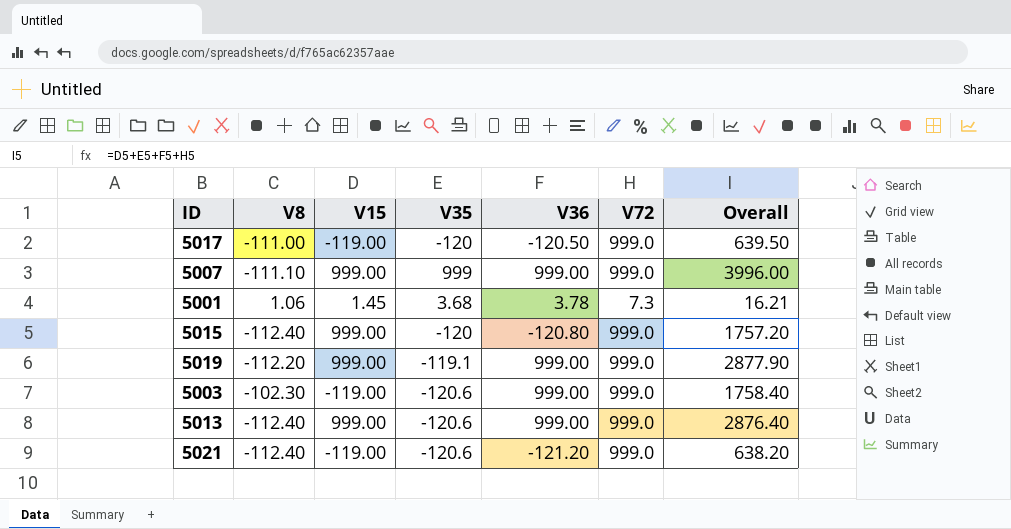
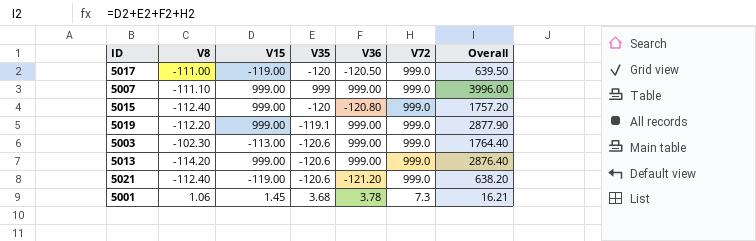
row order: none -> V72 descending
5003 | V15: -119.00 -> -113.00
5003 | Overall: 1758.40 -> 1764.40
5013 | V8: -112.40 -> -114.20

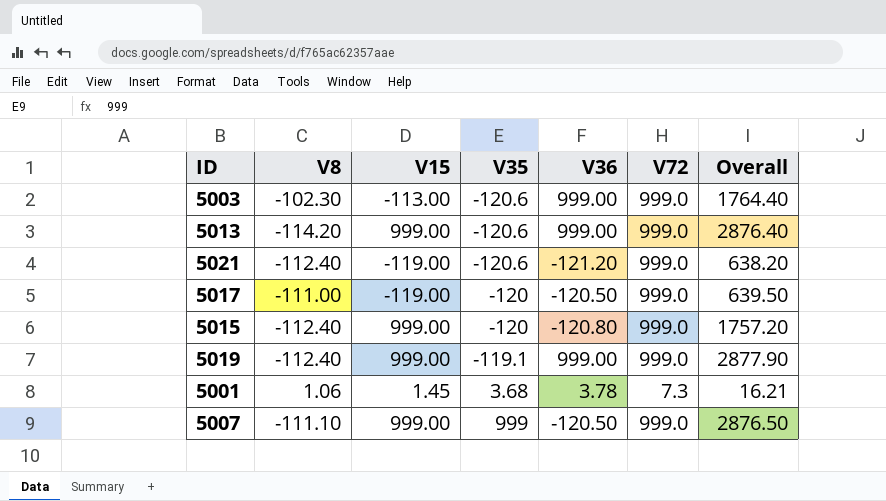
row order: V72 descending -> V35 ascending
5019 | V8: -112.20 -> -112.40
5007 | V36: 999.00 -> -120.50
5007 | Overall: 3996.00 -> 2876.50

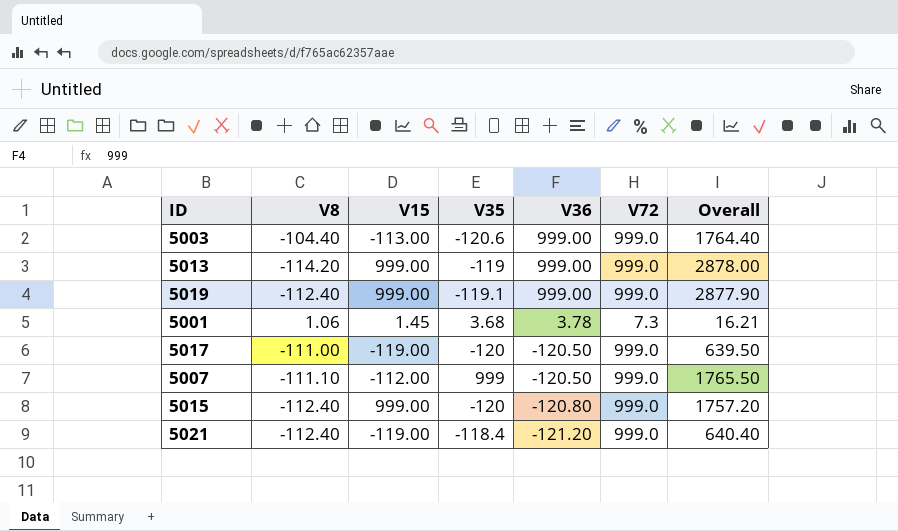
row order: V35 ascending -> V36 descending
5003 | V8: -102.30 -> -104.40
5013 | V35: -120.6 -> -119
5013 | Overall: 2876.40 -> 2878.00
5007 | V15: 999.00 -> -112.00
5007 | Overall: 2876.50 -> 1765.50
5021 | V35: -120.6 -> -118.4
5021 | Overall: 638.20 -> 640.40

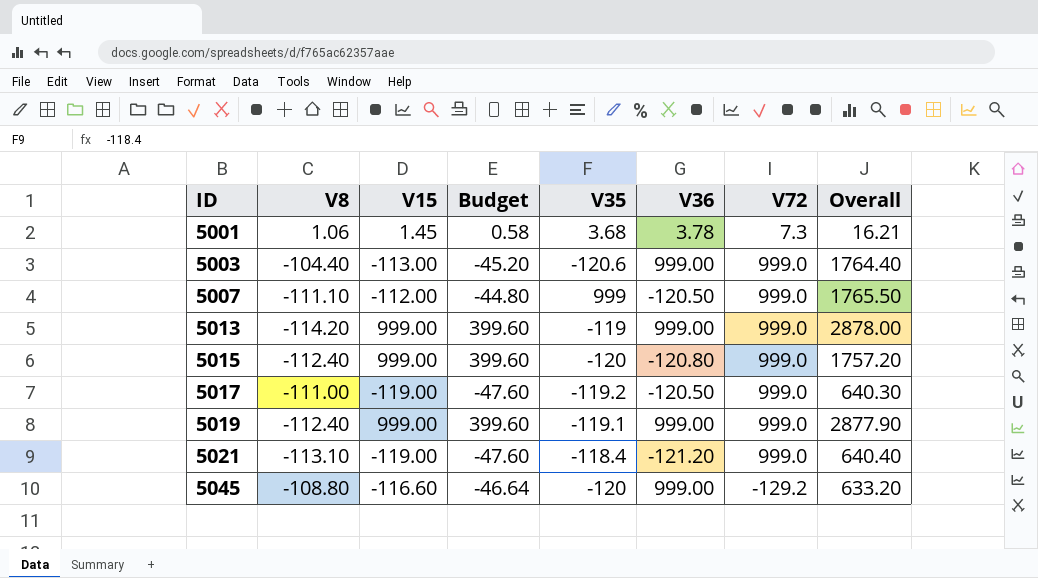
row order: V36 descending -> ID ascending
column Budget | formula: none -> [V15] * 0.4
5017 | V35: -120 -> -119.2
5017 | Overall: 639.50 -> 640.30
5021 | V8: -112.40 -> -113.10
row 5045: none -> -108.80 | -116.60 | -46.64 | -120 | 999.00 | -129.2 | 633.20

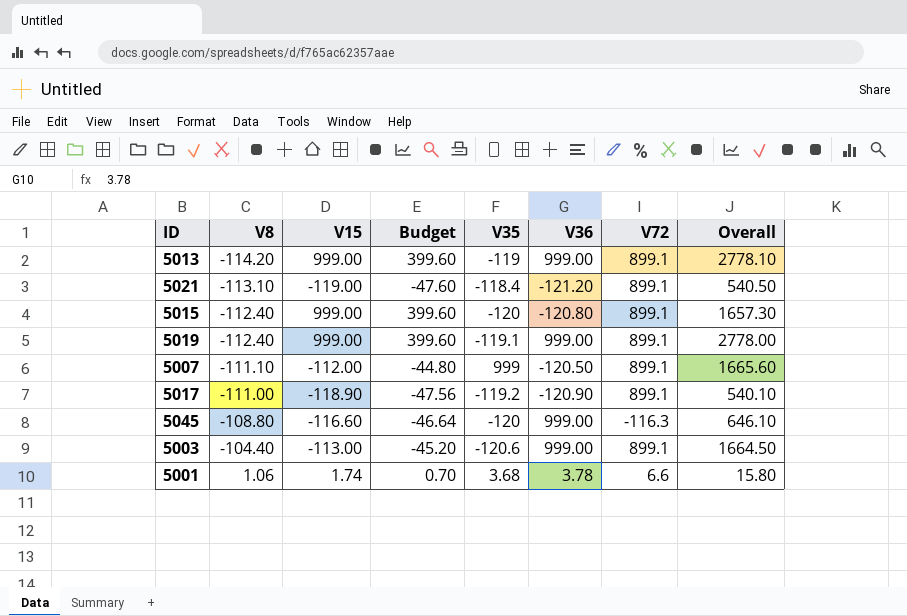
row order: ID ascending -> V8 ascending
5013 | V72: 999.0 -> 899.1
5013 | Overall: 2878.00 -> 2778.10
5021 | V72: 999.0 -> 899.1
5021 | Overall: 640.40 -> 540.50
5015 | V72: 999.0 -> 899.1
5015 | Overall: 1757.20 -> 1657.30
5019 | V72: 999.0 -> 899.1
5019 | Overall: 2877.90 -> 2778.00
5007 | V72: 999.0 -> 899.1
5007 | Overall: 1765.50 -> 1665.60
5017 | V15: -119.00 -> -118.90
5017 | Budget: -47.60 -> -47.56
5017 | V36: -120.50 -> -120.90
5017 | V72: 999.0 -> 899.1
5017 | Overall: 640.30 -> 540.10
5045 | V72: -129.2 -> -116.3
5045 | Overall: 633.20 -> 646.10
5003 | V72: 999.0 -> 899.1
5003 | Overall: 1764.40 -> 1664.50
5001 | V15: 1.45 -> 1.74
5001 | Budget: 0.58 -> 0.70
5001 | V72: 7.3 -> 6.6
5001 | Overall: 16.21 -> 15.80

